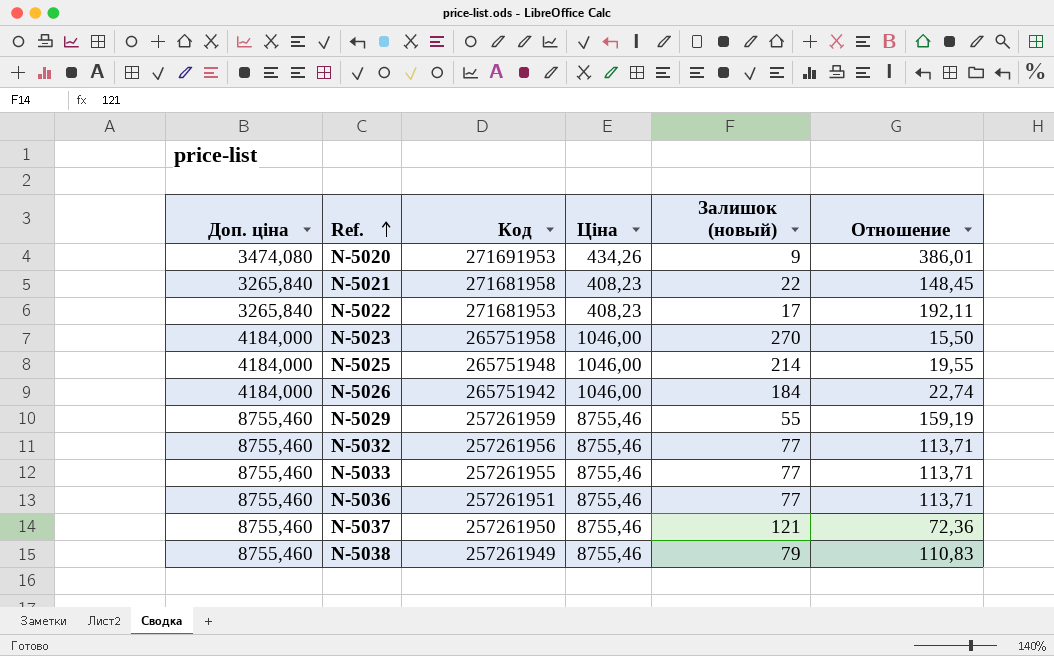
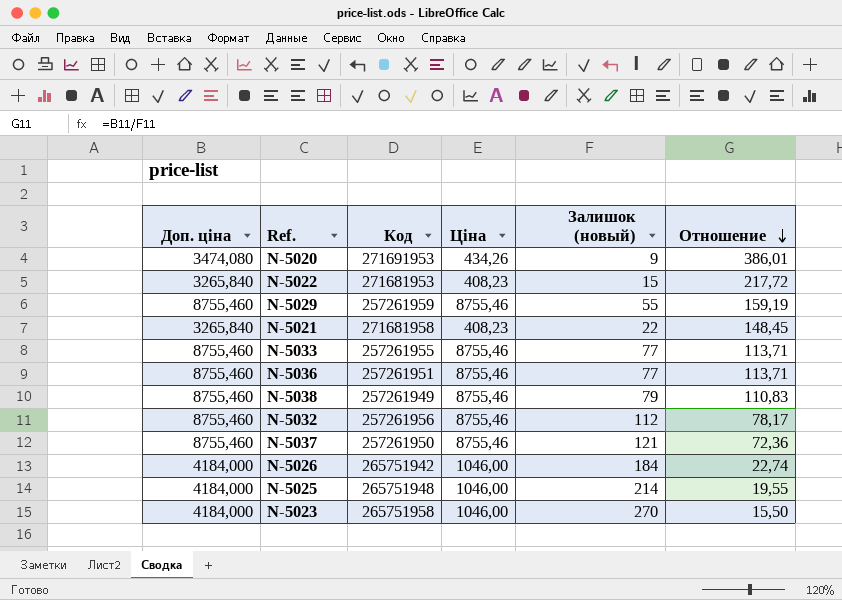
row order: Ref. ascending -> Отношение descending
N-5022 | Залишок (новый): 17 -> 15
N-5022 | Отношение: 192,11 -> 217,72
N-5032 | Залишок (новый): 77 -> 112
N-5032 | Отношение: 113,71 -> 78,17

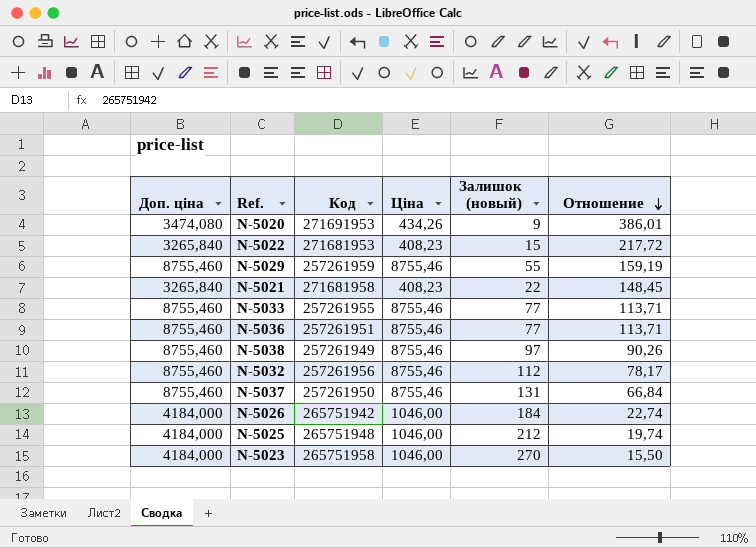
N-5038 | Залишок (новый): 79 -> 97
N-5038 | Отношение: 110,83 -> 90,26
N-5037 | Залишок (новый): 121 -> 131
N-5037 | Отношение: 72,36 -> 66,84
N-5025 | Залишок (новый): 214 -> 212
N-5025 | Отношение: 19,55 -> 19,74

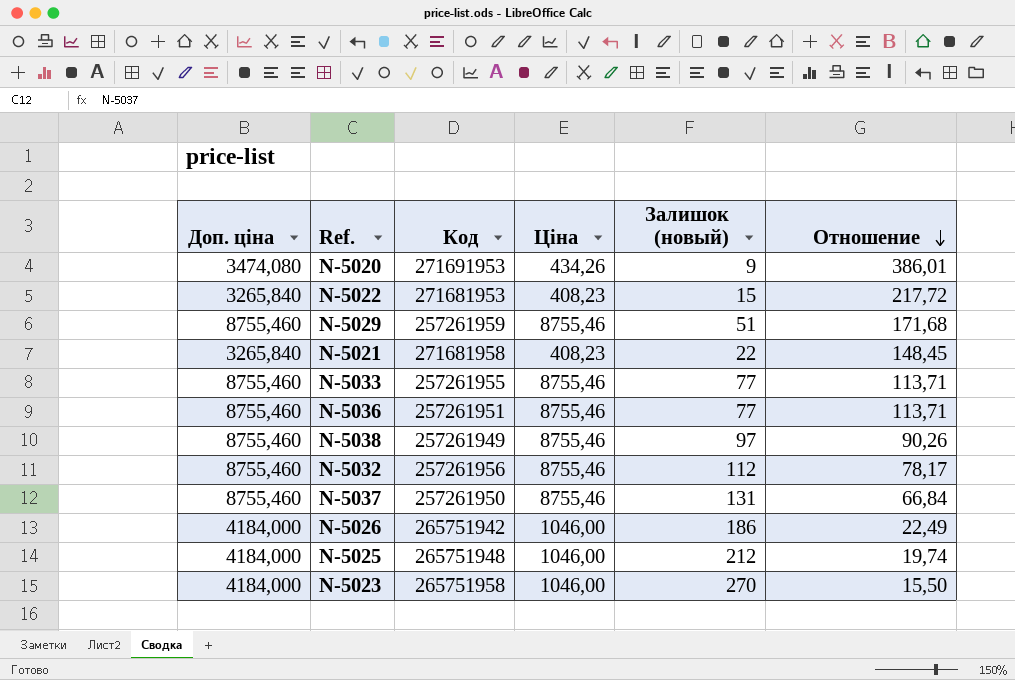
N-5029 | Залишок (новый): 55 -> 51
N-5029 | Отношение: 159,19 -> 171,68
N-5026 | Залишок (новый): 184 -> 186
N-5026 | Отношение: 22,74 -> 22,49

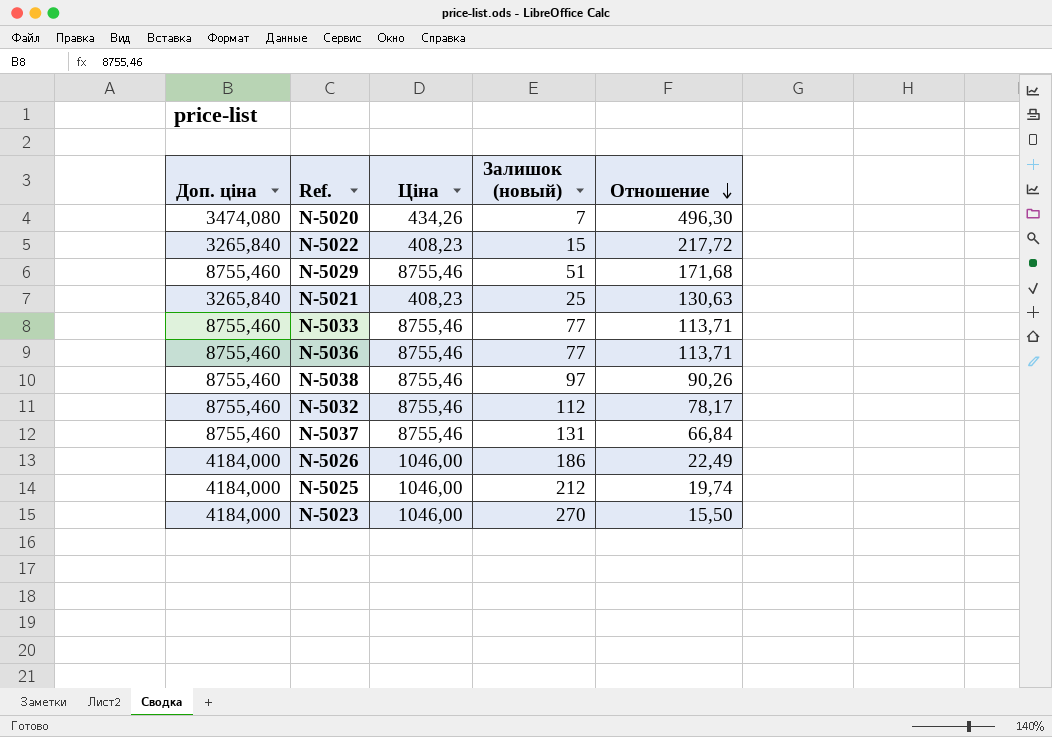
column Код | position: 3 -> none
N-5020 | Залишок (новый): 9 -> 7
N-5020 | Отношение: 386,01 -> 496,30
N-5021 | Залишок (новый): 22 -> 25
N-5021 | Отношение: 148,45 -> 130,63

